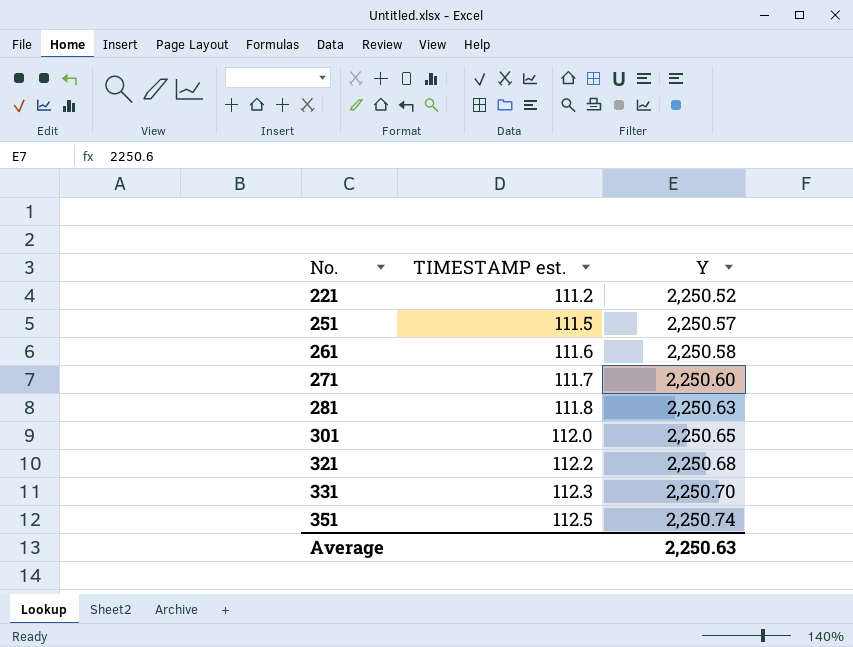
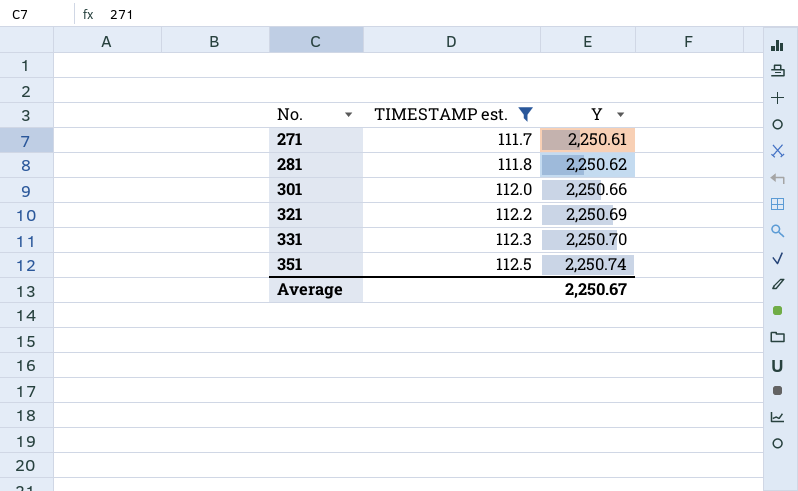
filter: none -> TIMESTAMP est. >= 111.7
271 | Y: 2,250.60 -> 2,250.61
281 | Y: 2,250.63 -> 2,250.62
301 | Y: 2,250.65 -> 2,250.66
321 | Y: 2,250.68 -> 2,250.69
Average | Y: 2,250.63 -> 2,250.67

